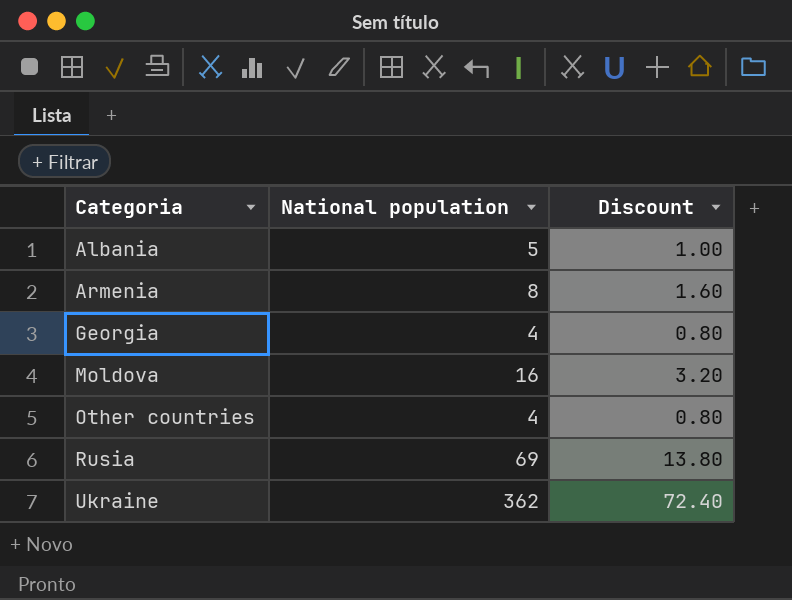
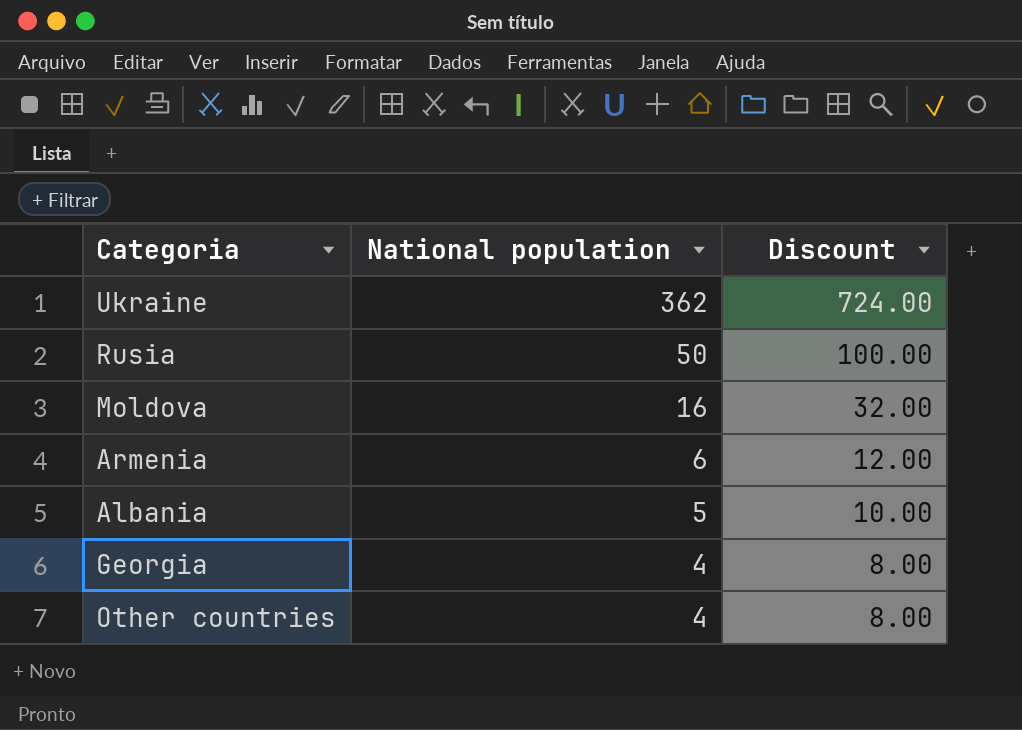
row order: Categoria ascending -> National population descending
column Discount | formula: [National population] * 0.2 -> [National population] * 2
Rusia | National population: 69 -> 50
Armenia | National population: 8 -> 6

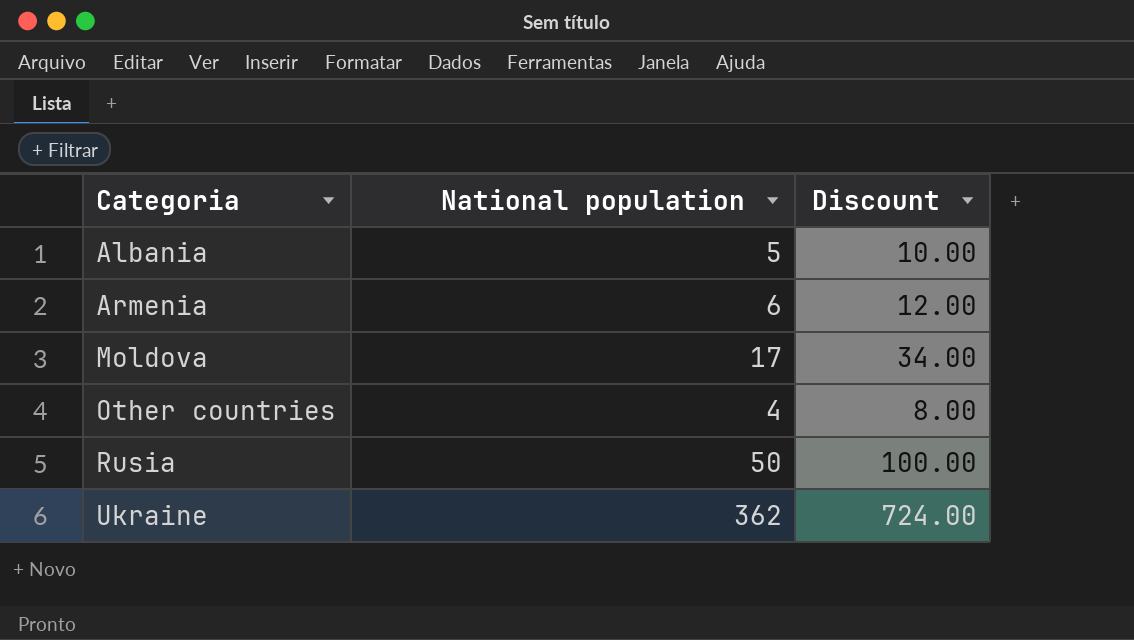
row order: National population descending -> Categoria ascending
row Georgia: 4 | 8.00 -> none
Moldova | National population: 16 -> 17
Moldova | Discount: 32.00 -> 34.00

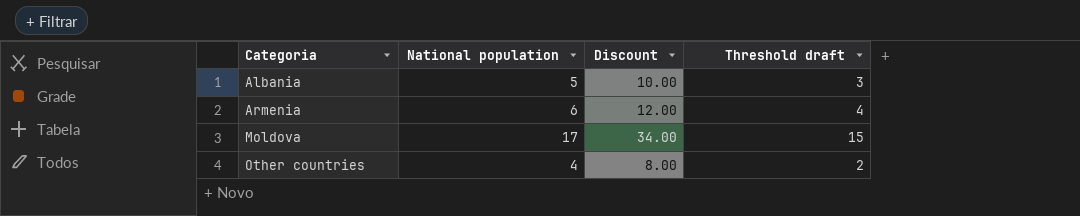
column Threshold draft | formula: none -> [National population] - 2
row Rusia: 50 | 100.00 -> none
row Ukraine: 362 | 724.00 -> none

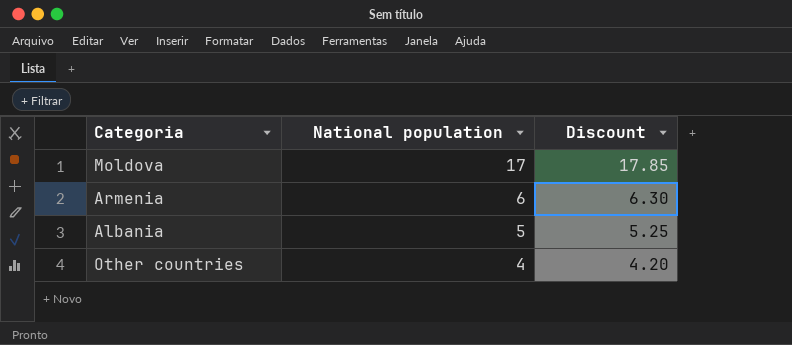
row order: Categoria ascending -> National population descending
column Threshold draft | formula: [National population] - 2 -> none
column Discount | formula: [National population] * 2 -> [National population] * 1.05

